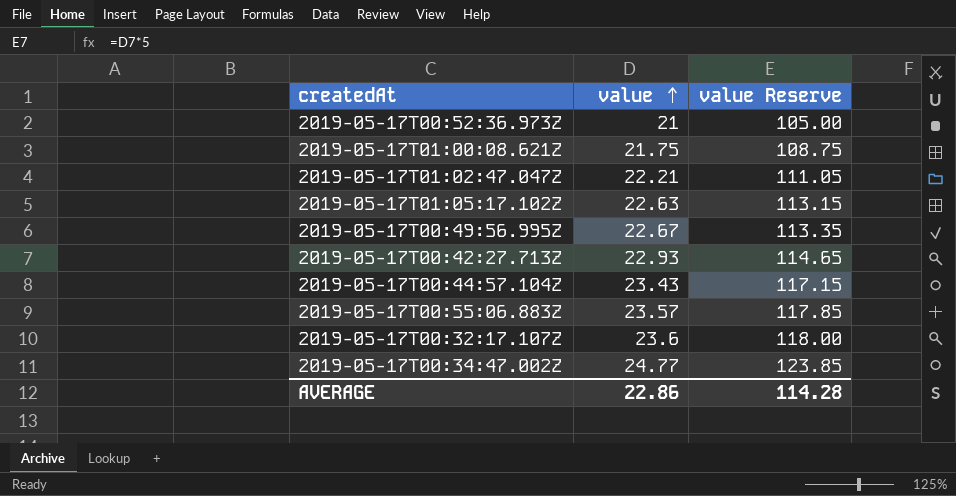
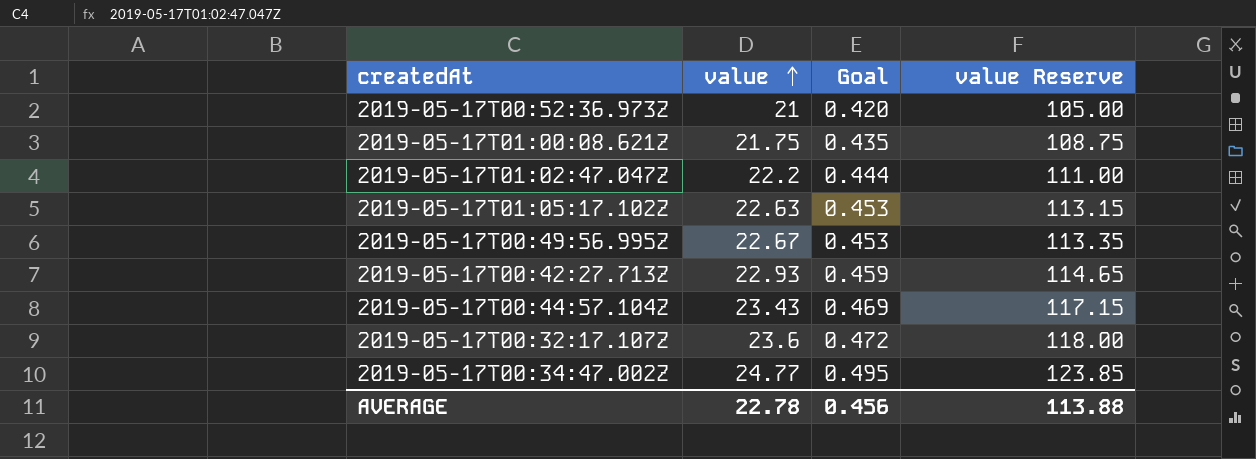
column Goal | formula: none -> [value] * 0.02
row 2019-05-17T00:55:06.883Z: 23.57 | 117.85 -> none
2019-05-17T01:02:47.047Z | value: 22.21 -> 22.2
2019-05-17T01:02:47.047Z | value Reserve: 111.05 -> 111.00
AVERAGE | value: 22.86 -> 22.78
AVERAGE | value Reserve: 114.28 -> 113.88

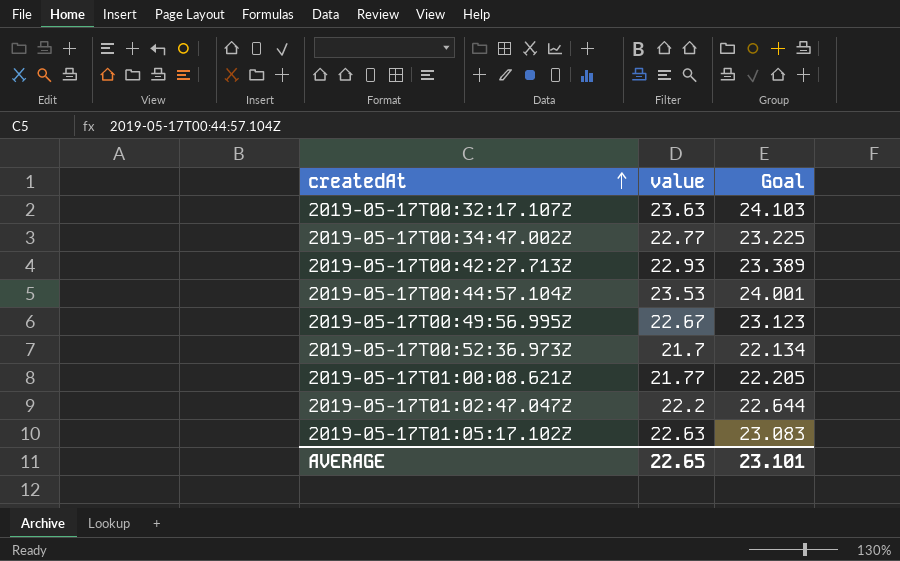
row order: value ascending -> createdAt ascending
column value Reserve | formula: [value] * 5 -> none
column Goal | formula: [value] * 0.02 -> [value] * 1.02
2019-05-17T00:32:17.107Z | value: 23.6 -> 23.63
2019-05-17T00:34:47.002Z | value: 24.77 -> 22.77
2019-05-17T00:44:57.104Z | value: 23.43 -> 23.53
2019-05-17T00:52:36.973Z | value: 21 -> 21.7
2019-05-17T01:00:08.621Z | value: 21.75 -> 21.77
AVERAGE | value: 22.78 -> 22.65
AVERAGE | Goal: 0.456 -> 23.101

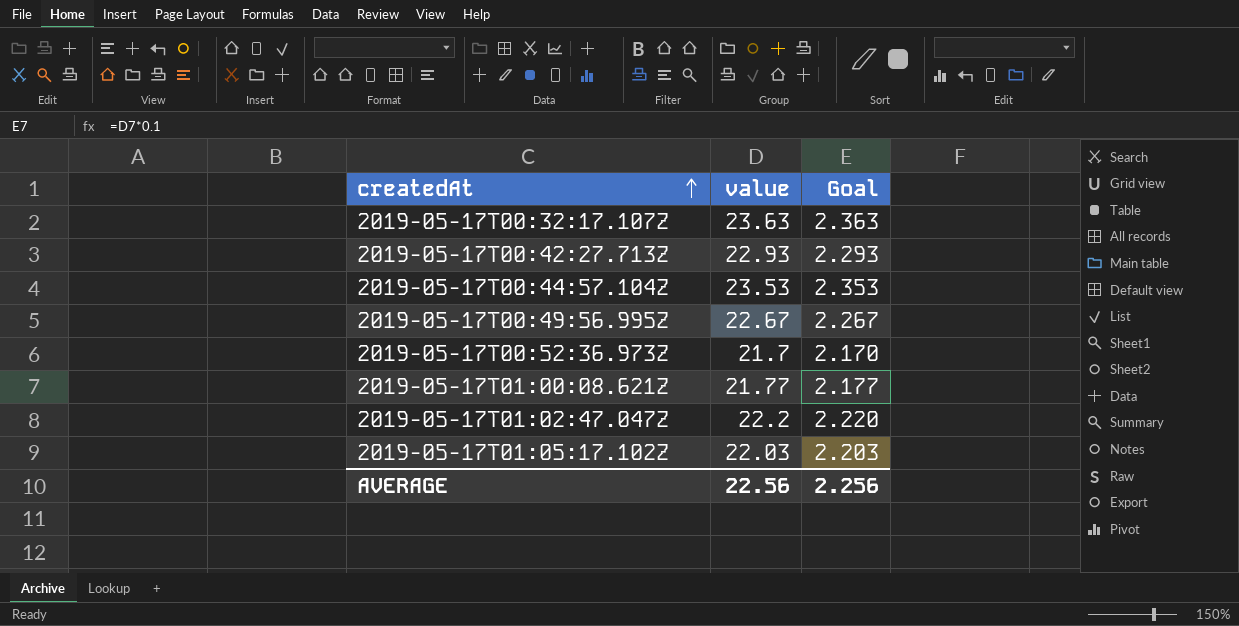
column Goal | formula: [value] * 1.02 -> [value] * 0.1
row 2019-05-17T00:34:47.002Z: 22.77 | 23.225 -> none
2019-05-17T01:05:17.102Z | value: 22.63 -> 22.03
AVERAGE | value: 22.65 -> 22.56
AVERAGE | Goal: 23.101 -> 2.256

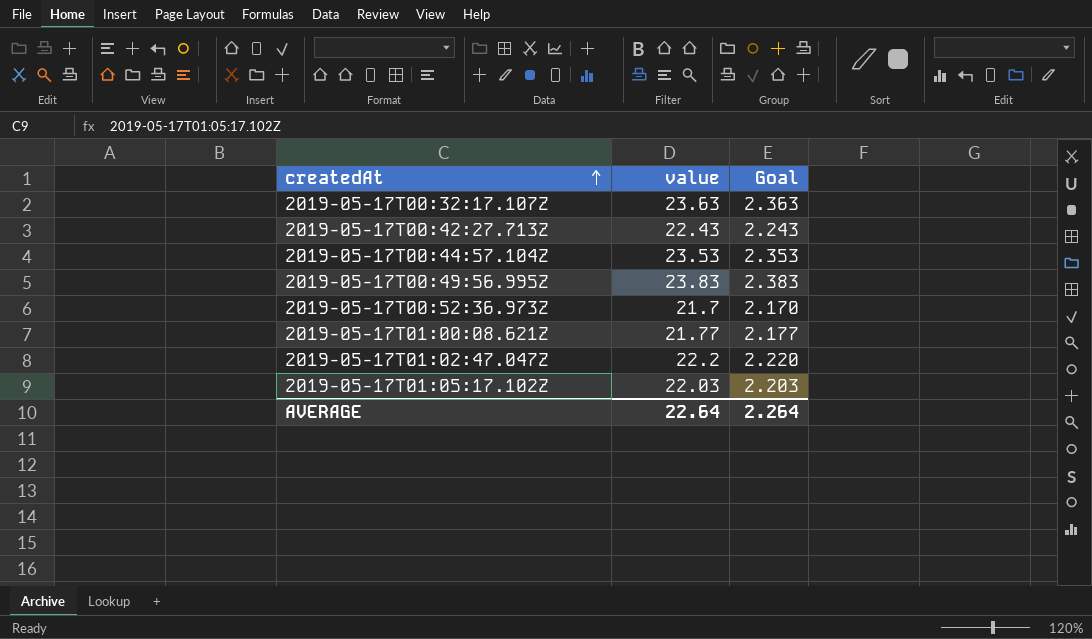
2019-05-17T00:42:27.713Z | value: 22.93 -> 22.43
2019-05-17T00:42:27.713Z | Goal: 2.293 -> 2.243
2019-05-17T00:49:56.995Z | value: 22.67 -> 23.83
2019-05-17T00:49:56.995Z | Goal: 2.267 -> 2.383
AVERAGE | value: 22.56 -> 22.64
AVERAGE | Goal: 2.256 -> 2.264

